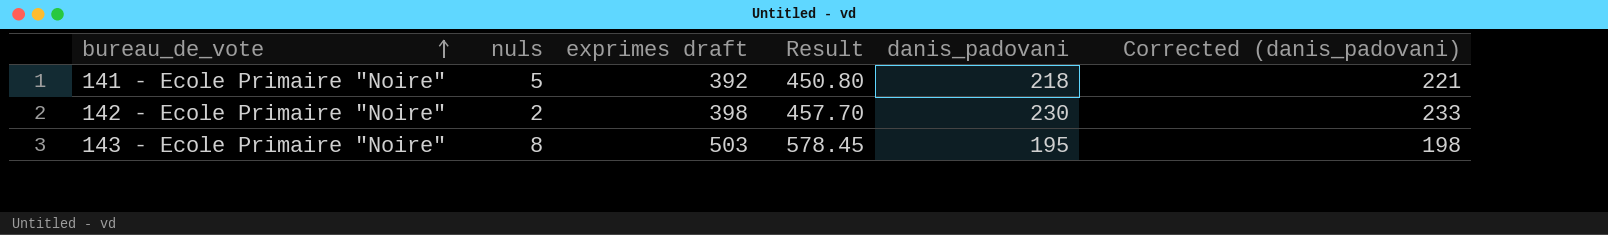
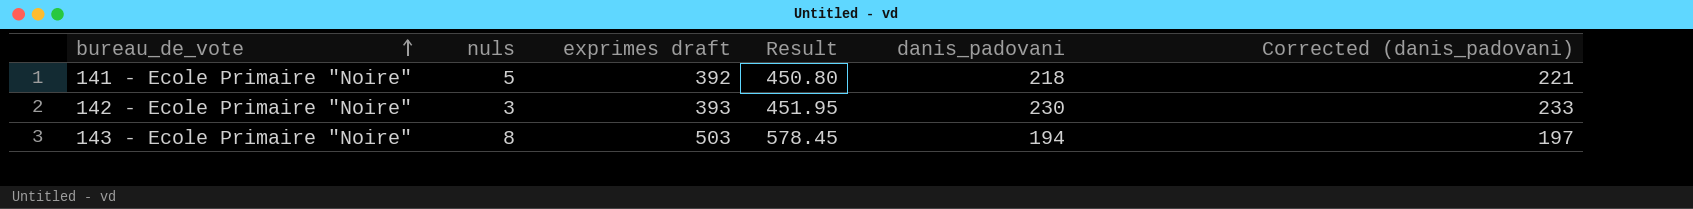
142 - Ecole Primaire "Noire" | nuls: 2 -> 3
142 - Ecole Primaire "Noire" | exprimes draft: 398 -> 393
142 - Ecole Primaire "Noire" | Result: 457.70 -> 451.95
143 - Ecole Primaire "Noire" | danis_padovani: 195 -> 194
143 - Ecole Primaire "Noire" | Corrected (danis_padovani): 198 -> 197

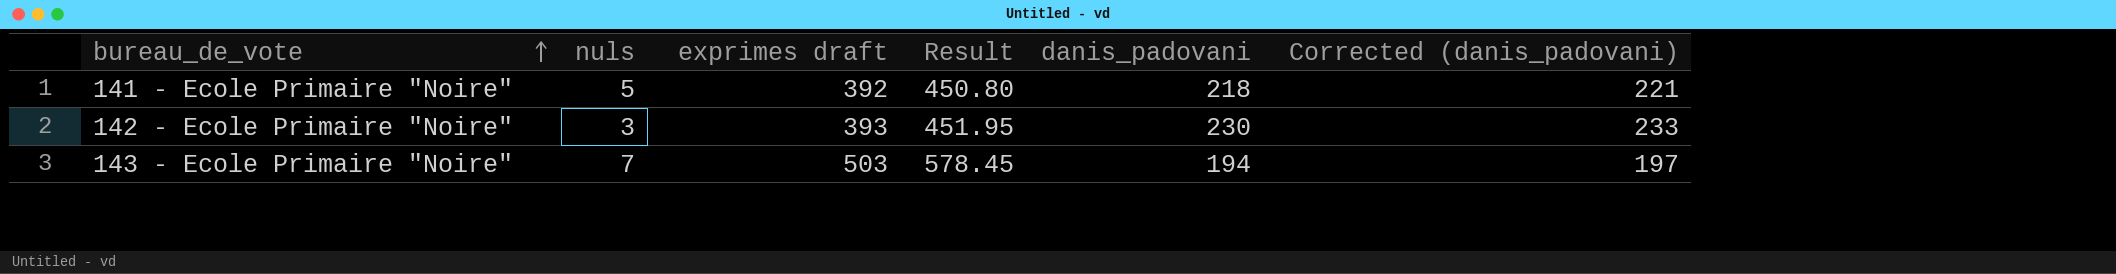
143 - Ecole Primaire "Noire" | nuls: 8 -> 7

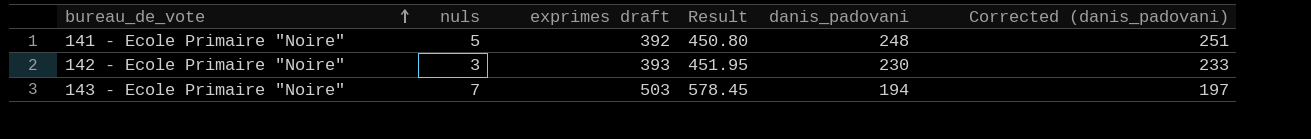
141 - Ecole Primaire "Noire" | danis_padovani: 218 -> 248
141 - Ecole Primaire "Noire" | Corrected (danis_padovani): 221 -> 251

